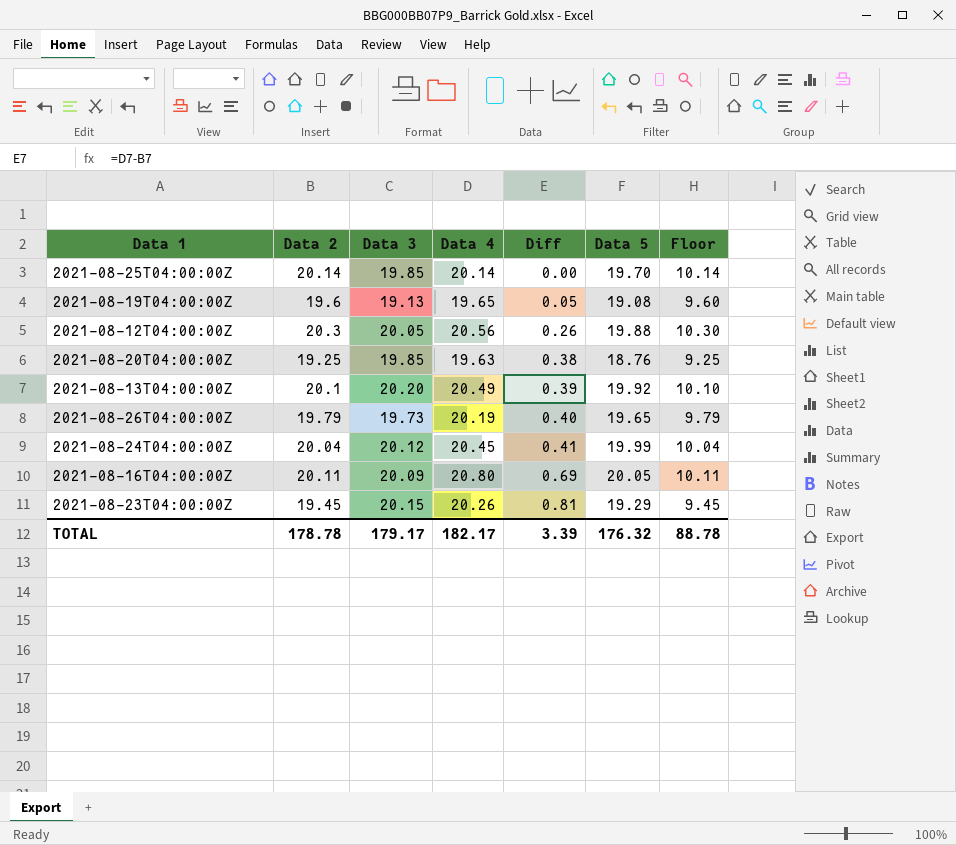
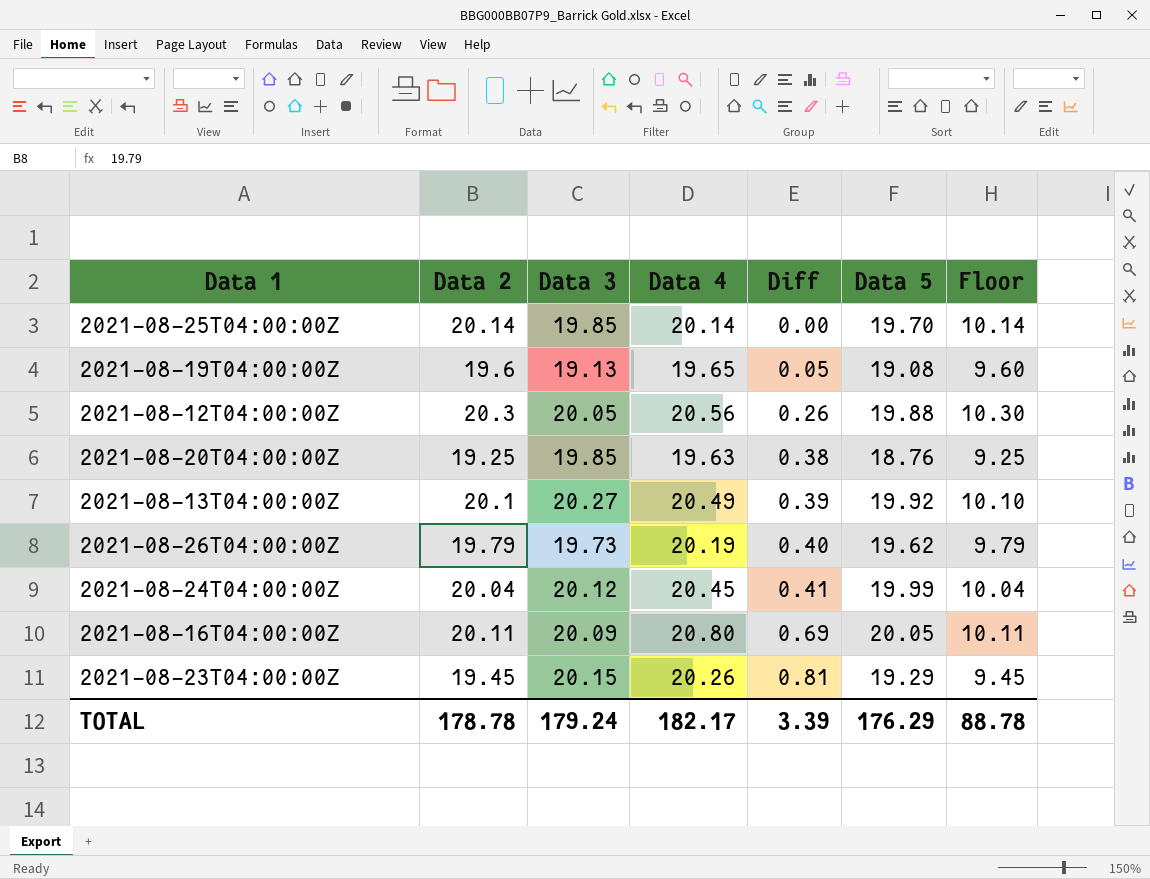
2021-08-13T04:00:00Z | Data 3: 20.20 -> 20.27
2021-08-26T04:00:00Z | Data 5: 19.65 -> 19.62
TOTAL | Data 3: 179.17 -> 179.24
TOTAL | Data 5: 176.32 -> 176.29

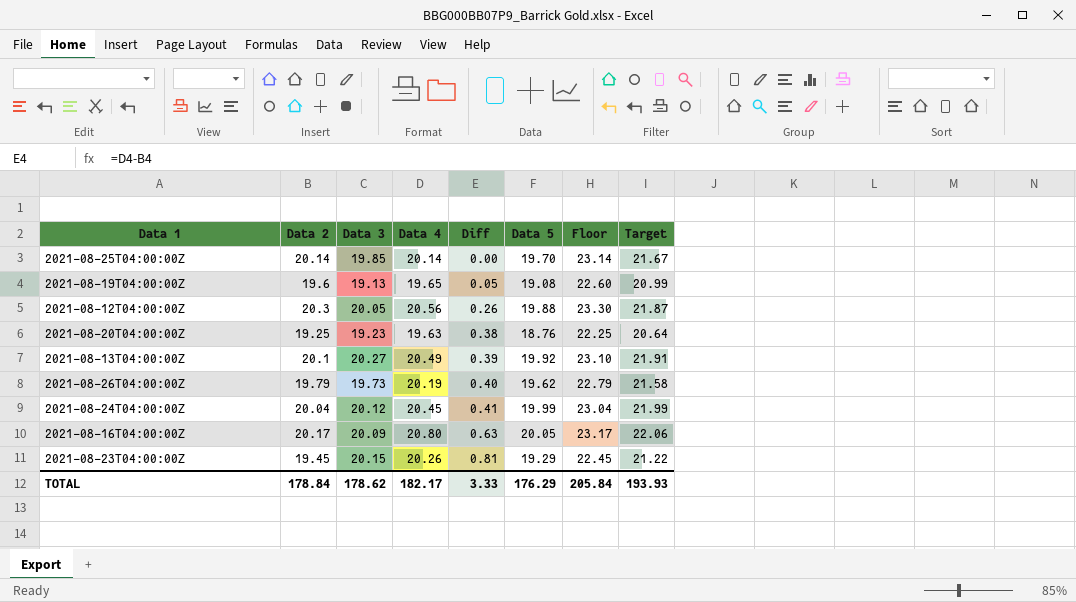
column Floor | formula: [Data 2] - 10 -> [Data 2] + 3
column Target | formula: none -> [Data 5] * 1.1
2021-08-20T04:00:00Z | Data 3: 19.85 -> 19.23
2021-08-16T04:00:00Z | Data 2: 20.11 -> 20.17
2021-08-16T04:00:00Z | Diff: 0.69 -> 0.63
TOTAL | Data 2: 178.78 -> 178.84
TOTAL | Data 3: 179.24 -> 178.62
TOTAL | Diff: 3.39 -> 3.33
TOTAL | Floor: 88.78 -> 205.84

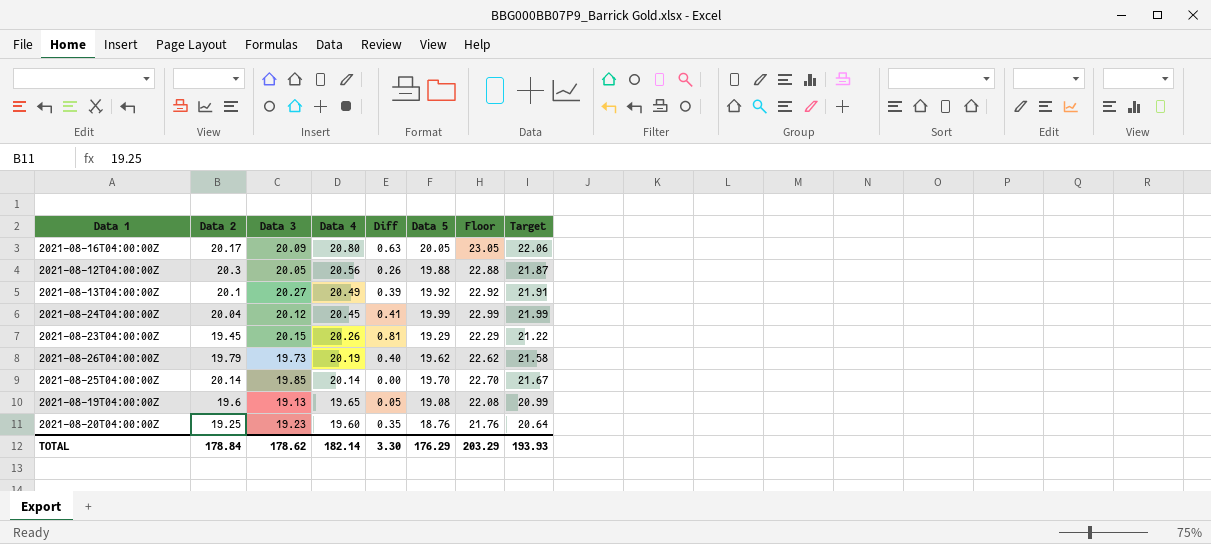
row order: Diff ascending -> Data 4 descending
column Floor | formula: [Data 2] + 3 -> [Data 5] + 3
2021-08-20T04:00:00Z | Data 4: 19.63 -> 19.60
2021-08-20T04:00:00Z | Diff: 0.38 -> 0.35
TOTAL | Data 4: 182.17 -> 182.14
TOTAL | Diff: 3.33 -> 3.30
TOTAL | Floor: 205.84 -> 203.29

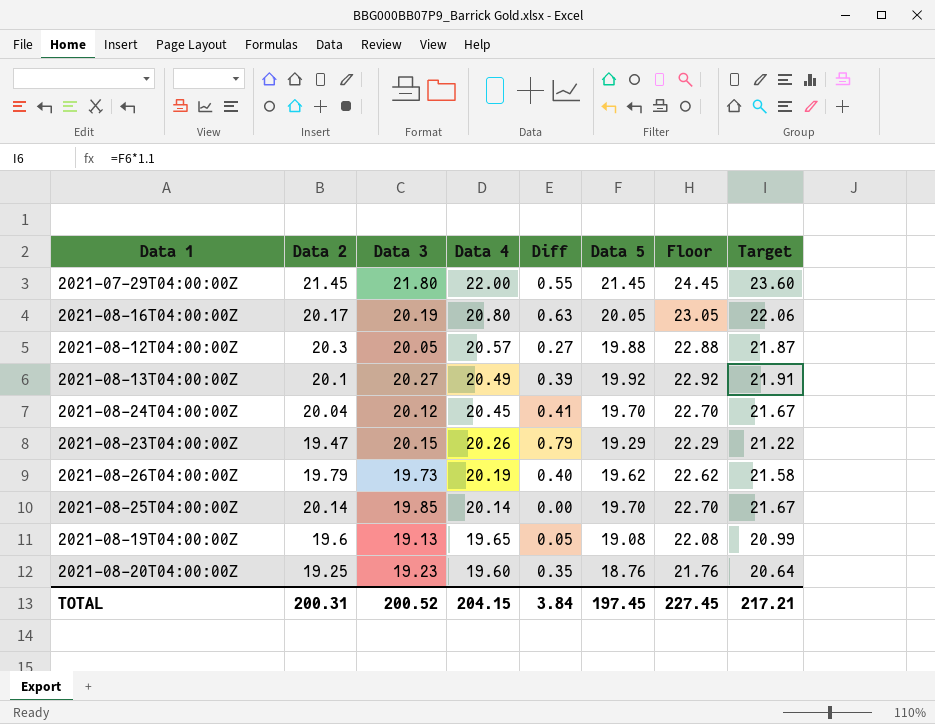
row 2021-07-29T04:00:00Z: none -> 21.45 | 21.80 | 22.00 | 0.55 | 21.45 | 24.45 | 23.60
2021-08-16T04:00:00Z | Data 3: 20.09 -> 20.19
2021-08-12T04:00:00Z | Data 4: 20.56 -> 20.57
2021-08-12T04:00:00Z | Diff: 0.26 -> 0.27
2021-08-24T04:00:00Z | Data 5: 19.99 -> 19.70
2021-08-24T04:00:00Z | Floor: 22.99 -> 22.70
2021-08-24T04:00:00Z | Target: 21.99 -> 21.67
2021-08-23T04:00:00Z | Data 2: 19.45 -> 19.47
2021-08-23T04:00:00Z | Diff: 0.81 -> 0.79
TOTAL | Data 2: 178.84 -> 200.31
TOTAL | Data 3: 178.62 -> 200.52
TOTAL | Data 4: 182.14 -> 204.15
TOTAL | Diff: 3.30 -> 3.84
TOTAL | Data 5: 176.29 -> 197.45
TOTAL | Floor: 203.29 -> 227.45
TOTAL | Target: 193.93 -> 217.21

